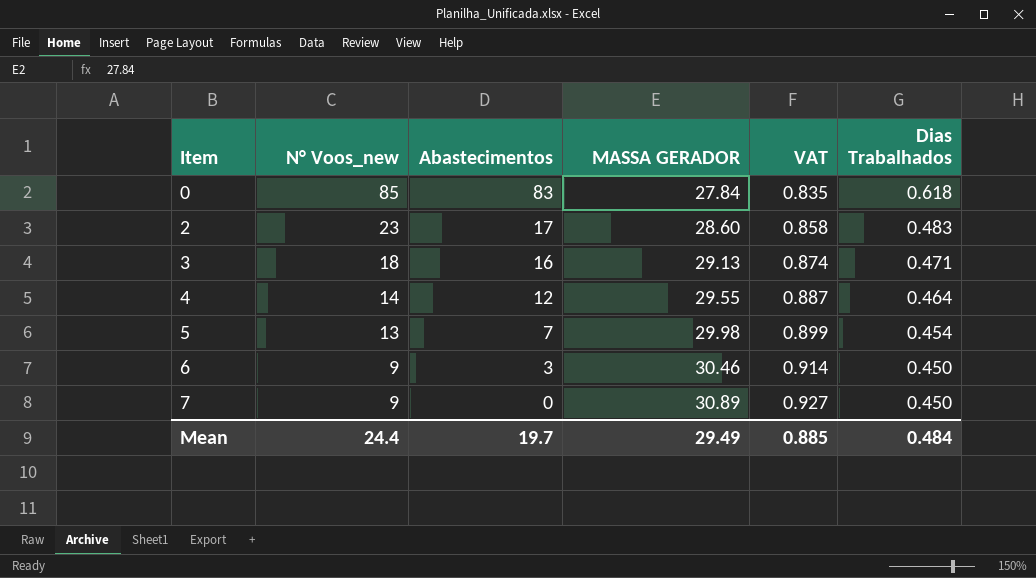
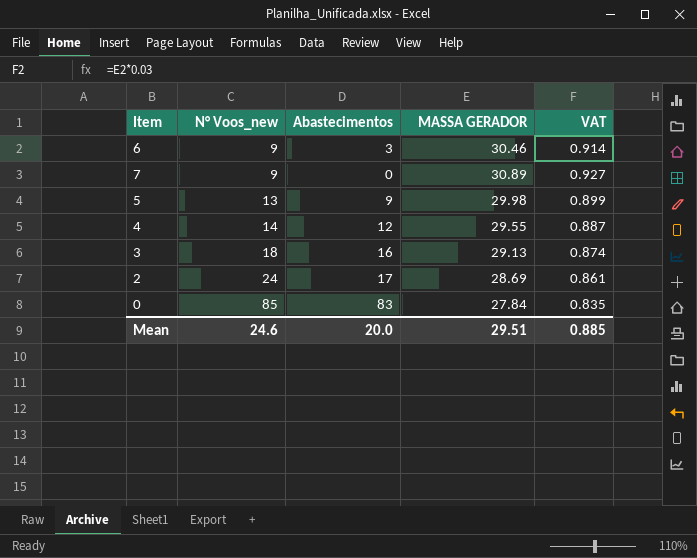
row order: Item ascending -> N° Voos_new ascending
column Dias Trabalhados | position: 6 -> none
5 | Abastecimentos: 7 -> 9
2 | N° Voos_new: 23 -> 24
2 | MASSA GERADOR: 28.60 -> 28.69
2 | VAT: 0.858 -> 0.861
Mean | N° Voos_new: 24.4 -> 24.6
Mean | Abastecimentos: 19.7 -> 20.0
Mean | MASSA GERADOR: 29.49 -> 29.51

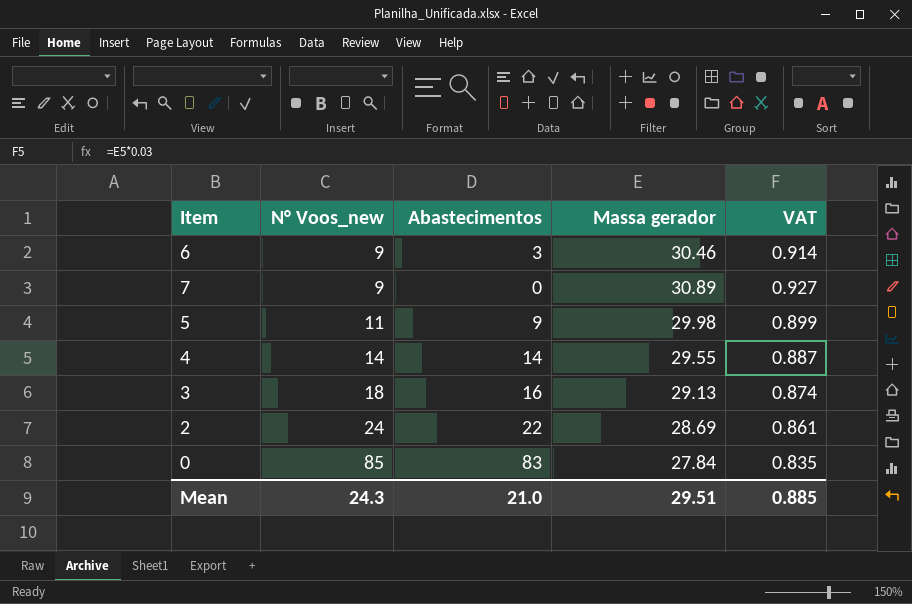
column name: MASSA GERADOR -> Massa gerador
5 | N° Voos_new: 13 -> 11
4 | Abastecimentos: 12 -> 14
2 | Abastecimentos: 17 -> 22
Mean | N° Voos_new: 24.6 -> 24.3
Mean | Abastecimentos: 20.0 -> 21.0

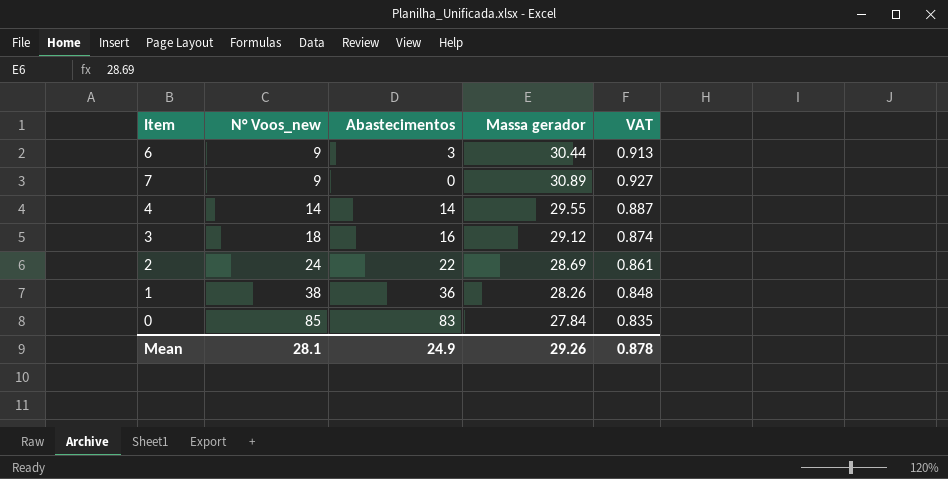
row 5: 11 | 9 | 29.98 | 0.899 -> none
6 | Massa gerador: 30.46 -> 30.44
6 | VAT: 0.914 -> 0.913
3 | Massa gerador: 29.13 -> 29.12
row 1: none -> 38 | 36 | 28.26 | 0.848
Mean | N° Voos_new: 24.3 -> 28.1
Mean | Abastecimentos: 21.0 -> 24.9
Mean | Massa gerador: 29.51 -> 29.26
Mean | VAT: 0.885 -> 0.878

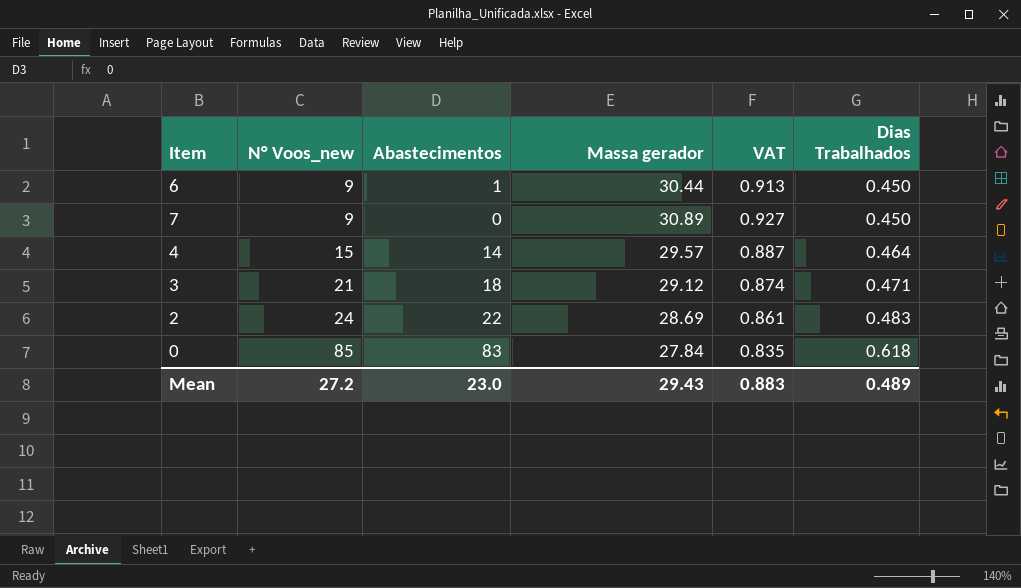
column Dias Trabalhados | position: none -> 6
row 1: 38 | 36 | 28.26 | 0.848 -> none
6 | Abastecimentos: 3 -> 1
4 | N° Voos_new: 14 -> 15
4 | Massa gerador: 29.55 -> 29.57
3 | N° Voos_new: 18 -> 21
3 | Abastecimentos: 16 -> 18
Mean | N° Voos_new: 28.1 -> 27.2
Mean | Abastecimentos: 24.9 -> 23.0
Mean | Massa gerador: 29.26 -> 29.43
Mean | VAT: 0.878 -> 0.883

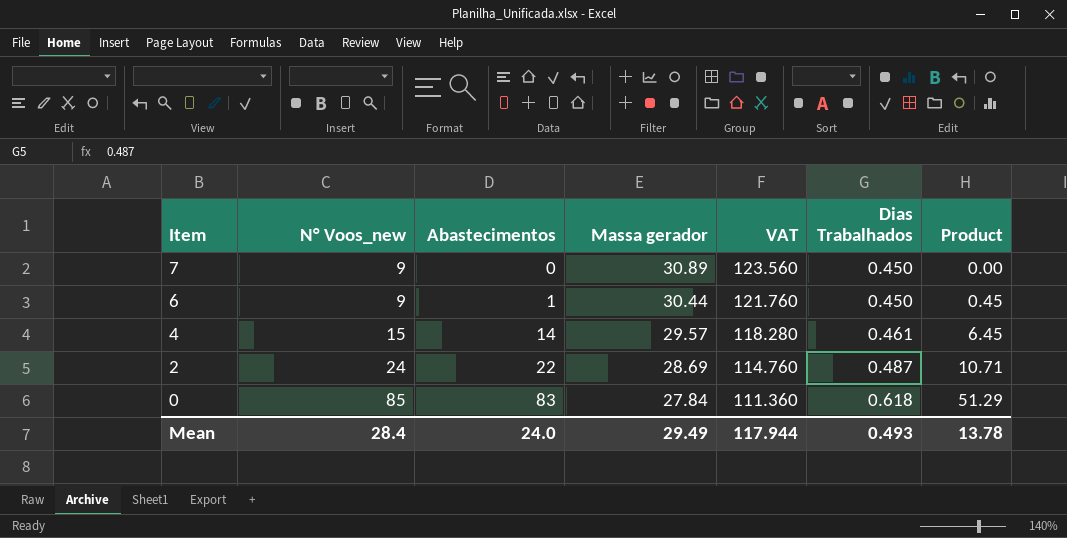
row order: N° Voos_new ascending -> Item descending
column VAT | formula: [Massa gerador] * 0.03 -> [Massa gerador] * 4
column Product | formula: none -> [Abastecimentos] * [Dias Trabalhados]
row 3: 21 | 18 | 29.12 | 0.874 | 0.471 -> none
4 | Dias Trabalhados: 0.464 -> 0.461
2 | Dias Trabalhados: 0.483 -> 0.487
Mean | N° Voos_new: 27.2 -> 28.4
Mean | Abastecimentos: 23.0 -> 24.0
Mean | Massa gerador: 29.43 -> 29.49
Mean | VAT: 0.883 -> 117.944
Mean | Dias Trabalhados: 0.489 -> 0.493

